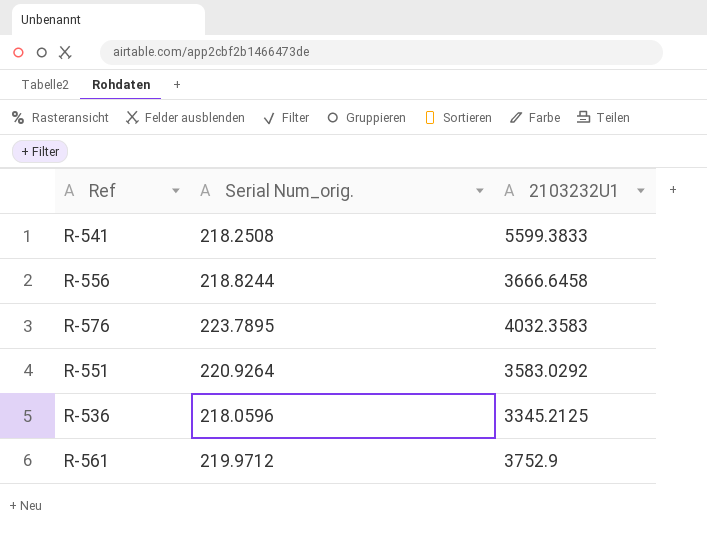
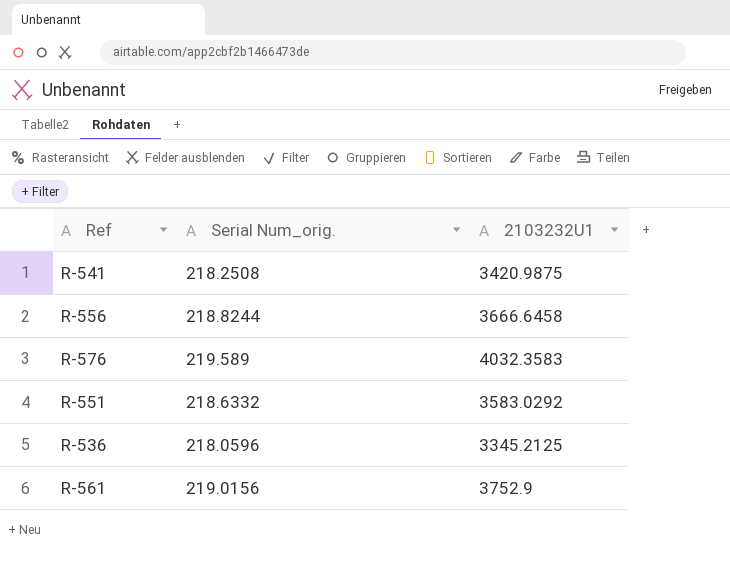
R-541 | 2103232U1: 5599.3833 -> 3420.9875
R-576 | Serial Num_orig.: 223.7895 -> 219.589
R-551 | Serial Num_orig.: 220.9264 -> 218.6332
R-561 | Serial Num_orig.: 219.9712 -> 219.0156

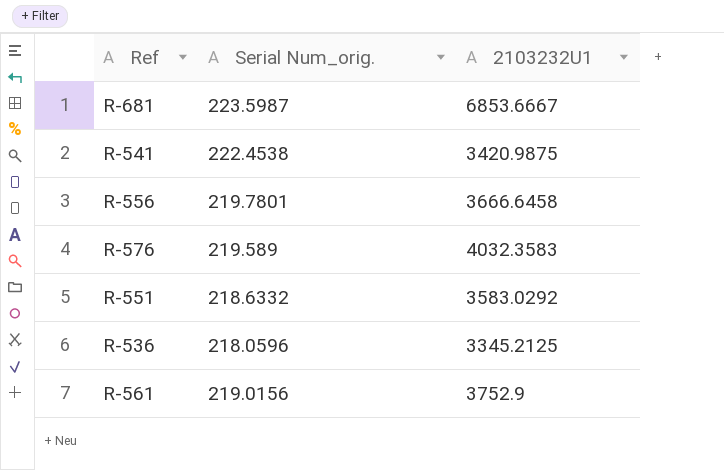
row R-681: none -> 223.5987 | 6853.6667
R-541 | Serial Num_orig.: 218.2508 -> 222.4538
R-556 | Serial Num_orig.: 218.8244 -> 219.7801

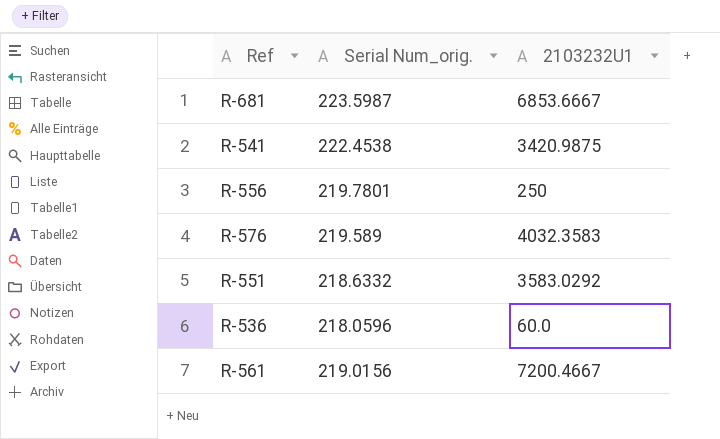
R-556 | 2103232U1: 3666.6458 -> 250
R-536 | 2103232U1: 3345.2125 -> 60.0
R-561 | 2103232U1: 3752.9 -> 7200.4667

